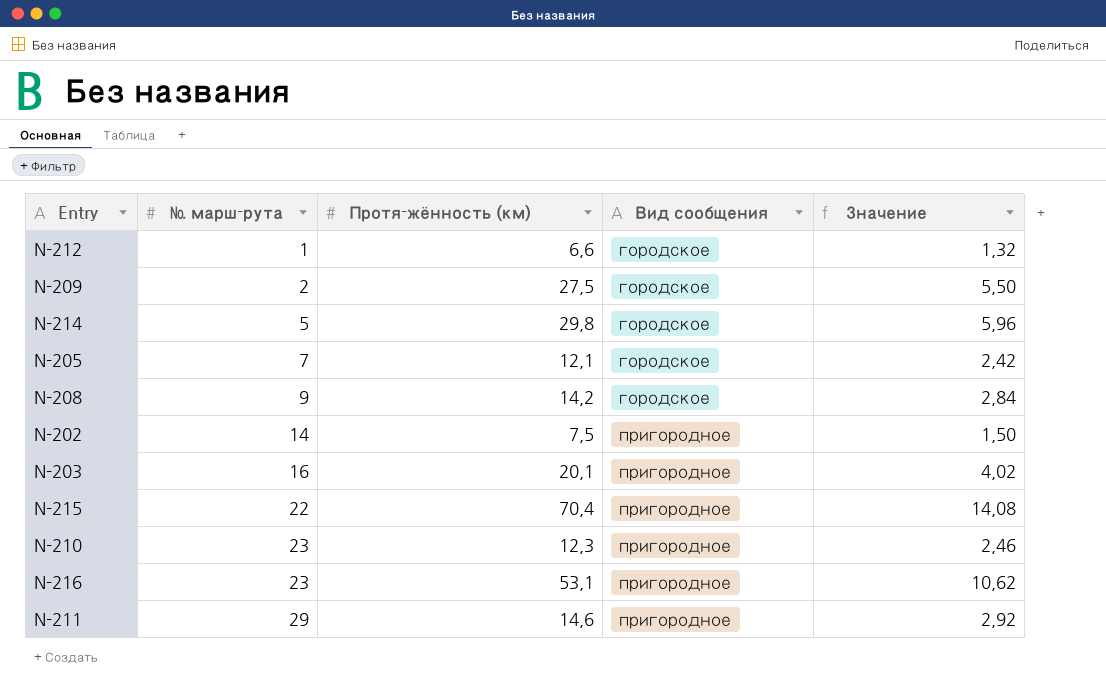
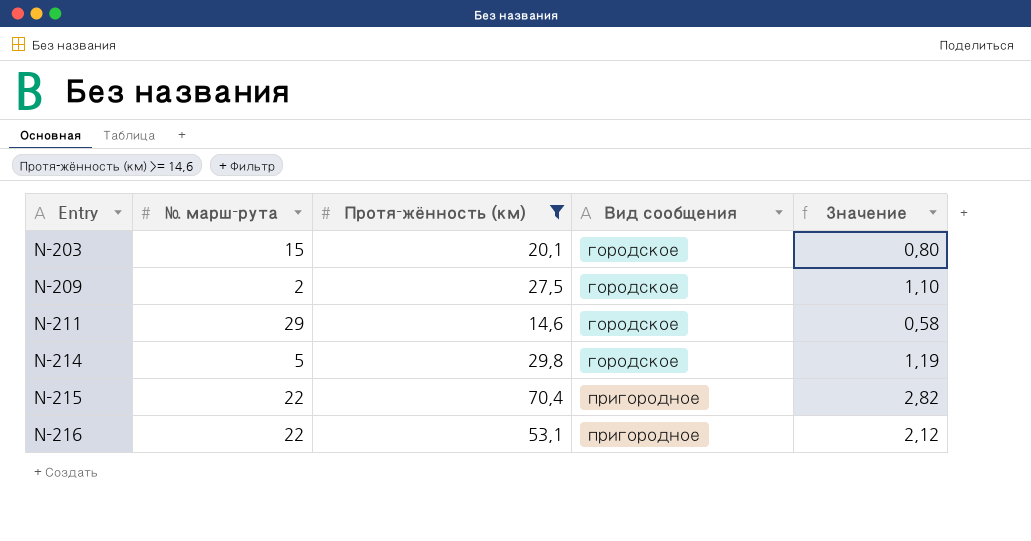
filter: none -> Протя-жённость (км) >= 14,6
row order: № марш-рута ascending -> Entry ascending
column Значение | formula: [Протя-жённость (км)] * 0,2 -> [Протя-жённость (км)] * 0,04
N-203 | № марш-рута: 16 -> 15
N-203 | Вид сообщения: пригородное -> городское
N-211 | Вид сообщения: пригородное -> городское
N-216 | № марш-рута: 23 -> 22

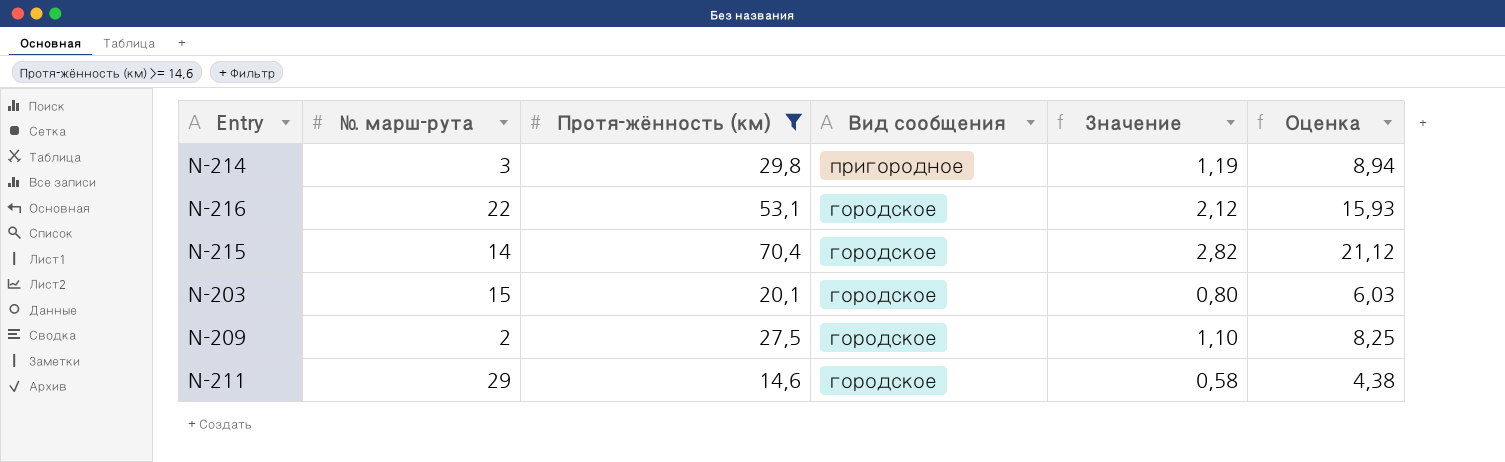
row order: Entry ascending -> Вид сообщения descending
column Оценка | formula: none -> [Протя-жённость (км)] * 0,3
N-214 | № марш-рута: 5 -> 3
N-214 | Вид сообщения: городское -> пригородное
N-216 | Вид сообщения: пригородное -> городское
N-215 | № марш-рута: 22 -> 14
N-215 | Вид сообщения: пригородное -> городское

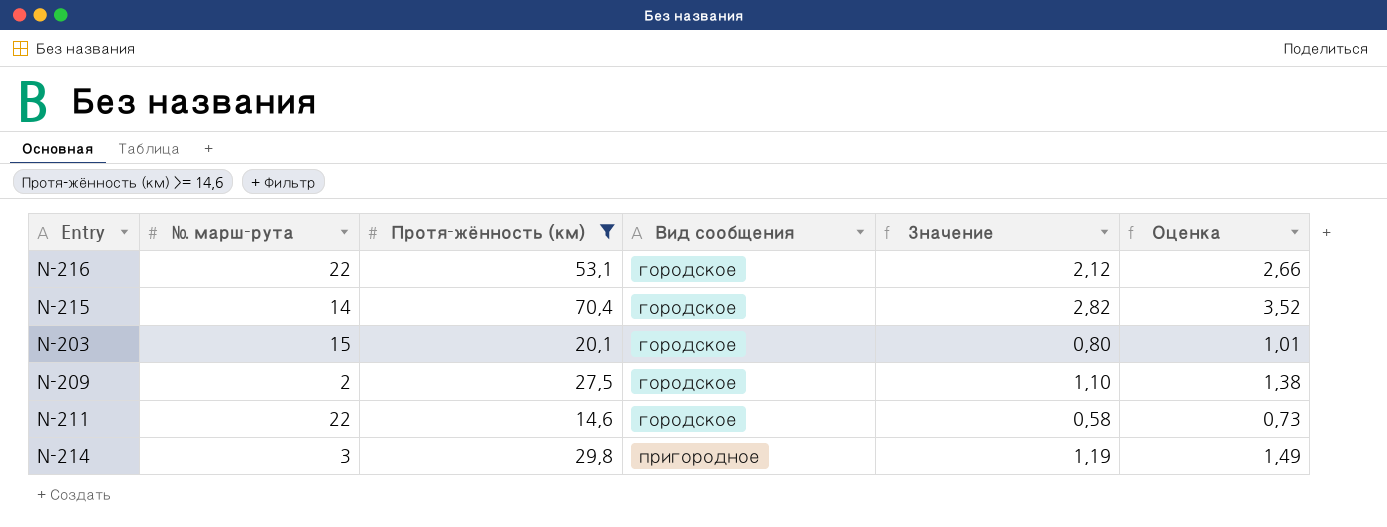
row order: Вид сообщения descending -> Вид сообщения ascending
column Оценка | formula: [Протя-жённость (км)] * 0,3 -> [Протя-жённость (км)] * 0,05
N-211 | № марш-рута: 29 -> 22

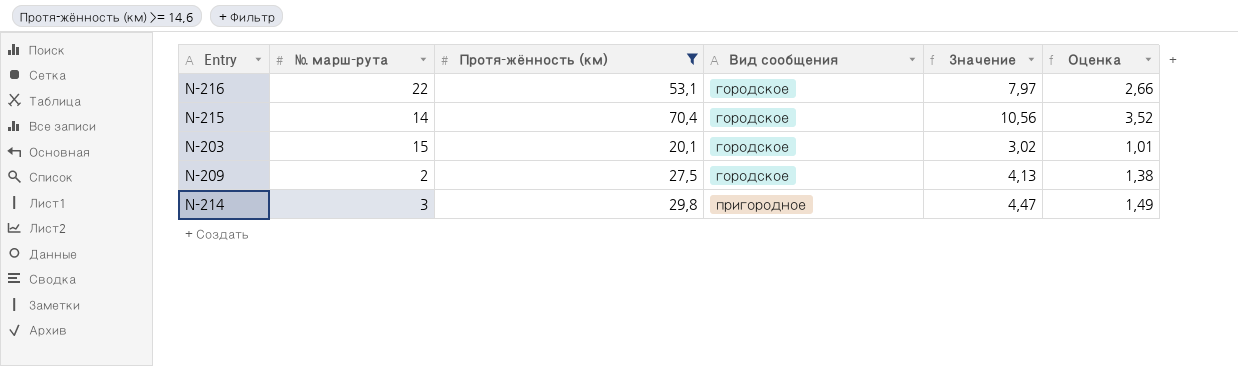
column Значение | formula: [Протя-жённость (км)] * 0,04 -> [Протя-жённость (км)] * 0,15
row N-211: 22 | 14,6 | городское | 0,58 | 0,73 -> none

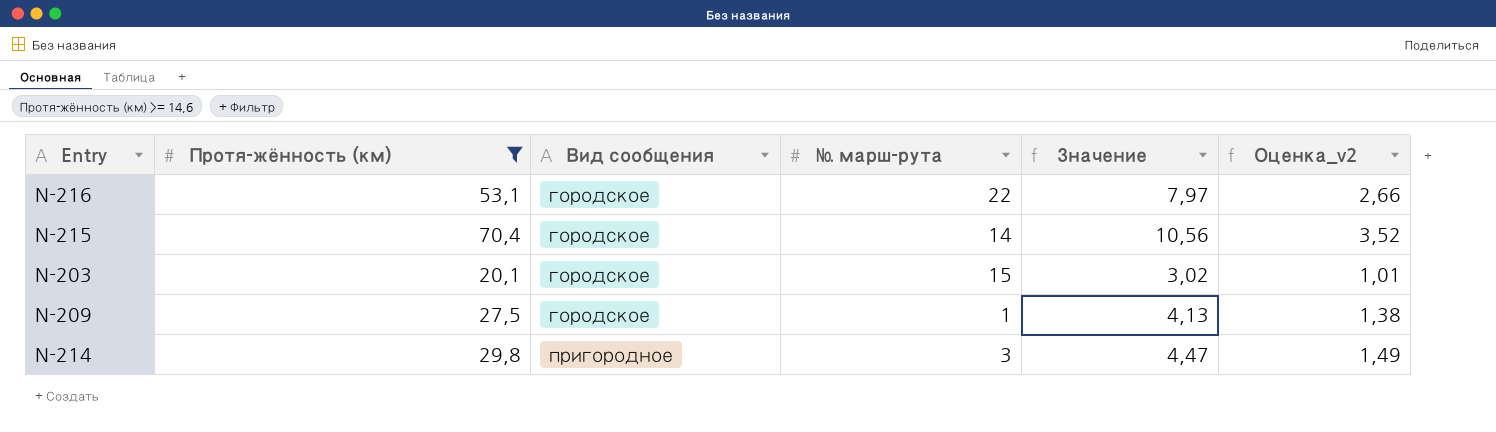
column № марш-рута | position: 2 -> 4
column name: Оценка -> Оценка_v2
N-209 | № марш-рута: 2 -> 1

